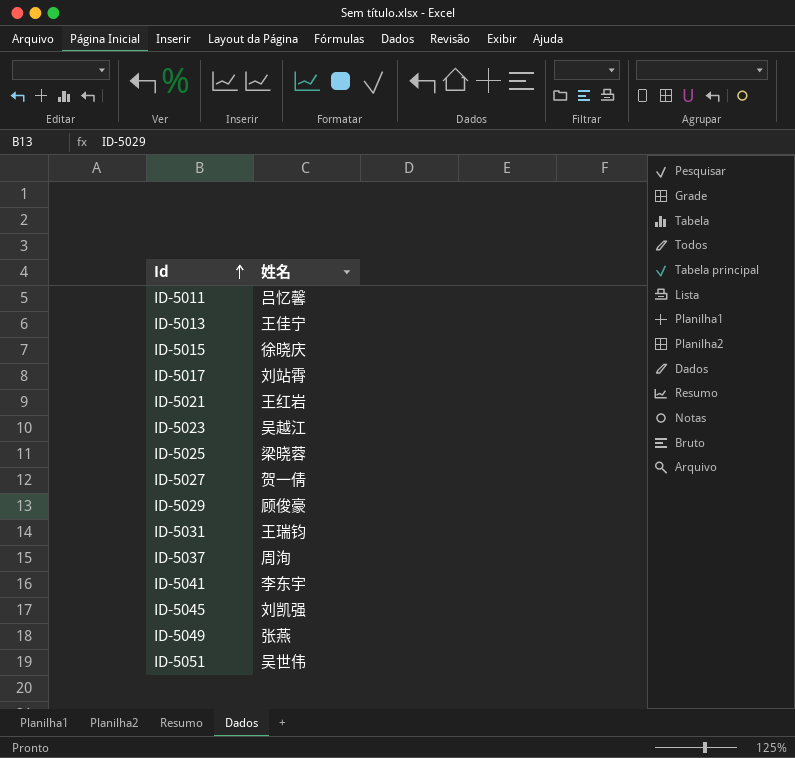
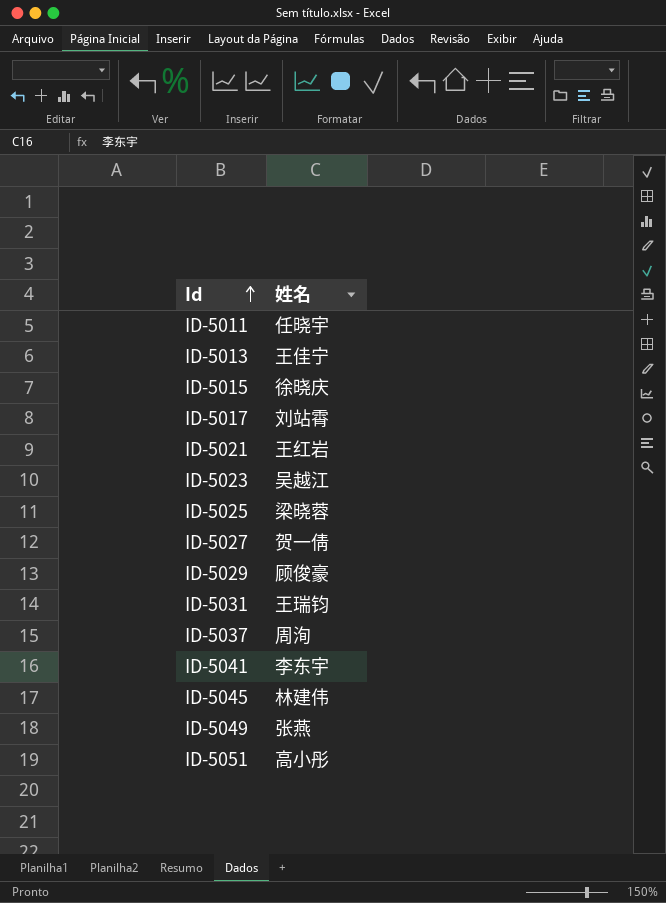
ID-5011 | 姓名: 吕忆馨 -> 任晓宇
ID-5045 | 姓名: 刘凯强 -> 林建伟
ID-5051 | 姓名: 吴世伟 -> 高小彤

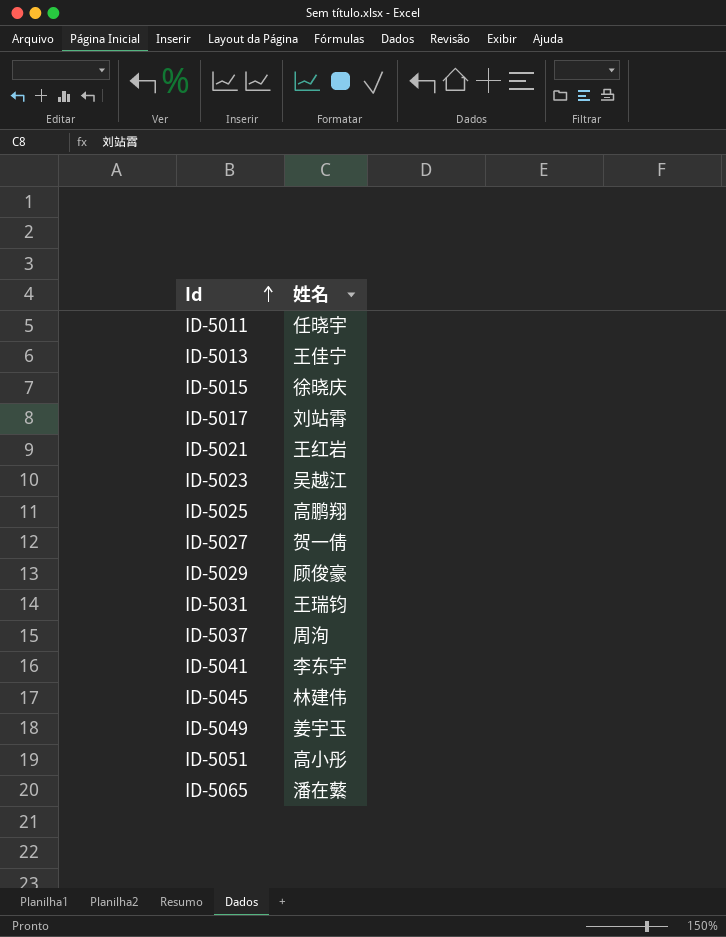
ID-5025 | 姓名: 梁晓蓉 -> 高鹏翔
ID-5049 | 姓名: 张燕 -> 姜宇玉
row ID-5065: none -> 潘在蘩

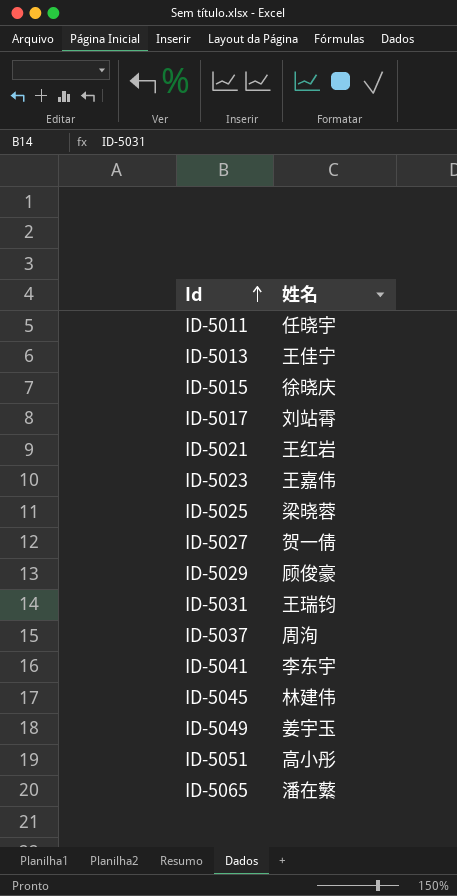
ID-5023 | 姓名: 吴越江 -> 王嘉伟
ID-5025 | 姓名: 高鹏翔 -> 梁晓蓉

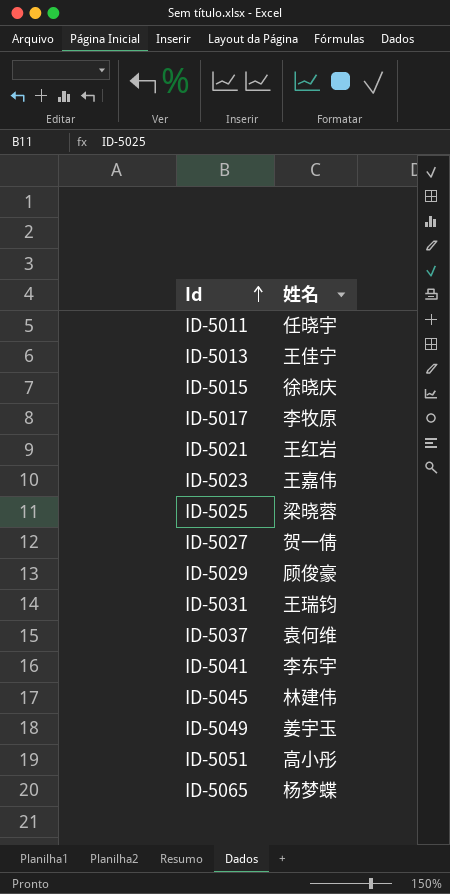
ID-5017 | 姓名: 刘站霄 -> 李牧原
ID-5037 | 姓名: 周洵 -> 袁何维
ID-5065 | 姓名: 潘在蘩 -> 杨梦蝶

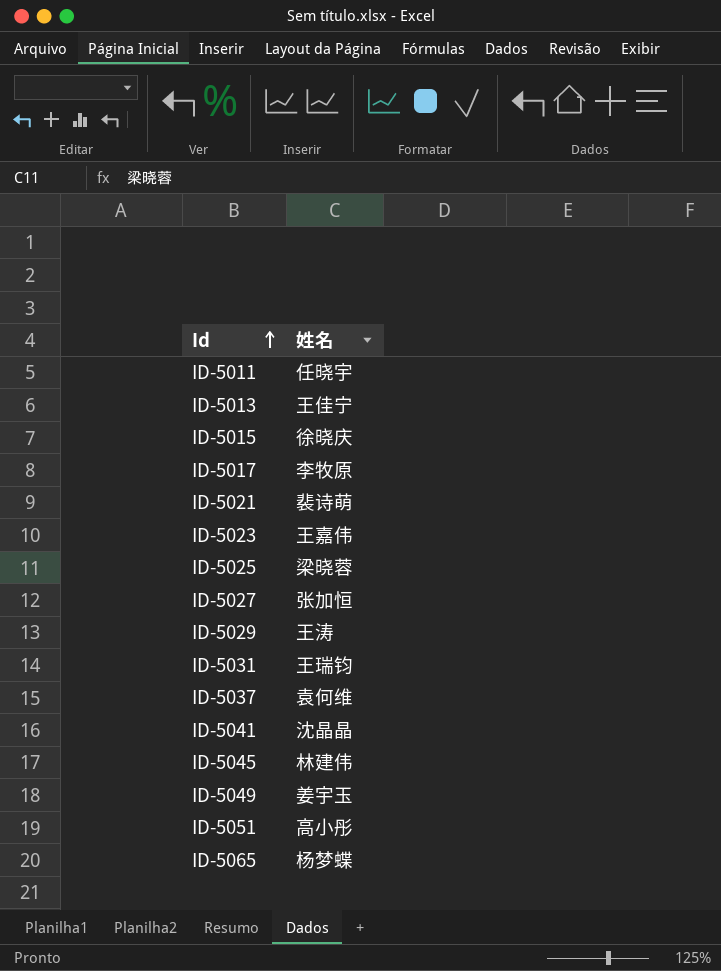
ID-5021 | 姓名: 王红岩 -> 裴诗萌
ID-5027 | 姓名: 贺一倩 -> 张加恒
ID-5029 | 姓名: 顾俊豪 -> 王涛
ID-5041 | 姓名: 李东宇 -> 沈晶晶

